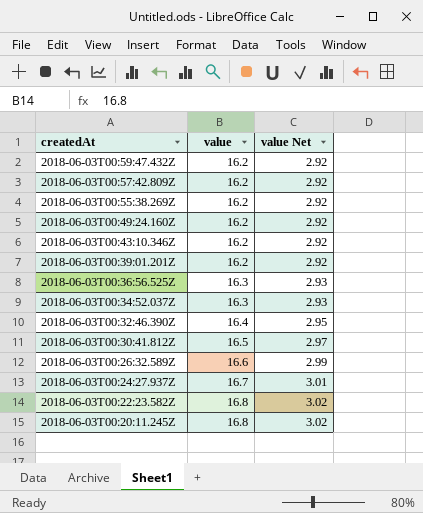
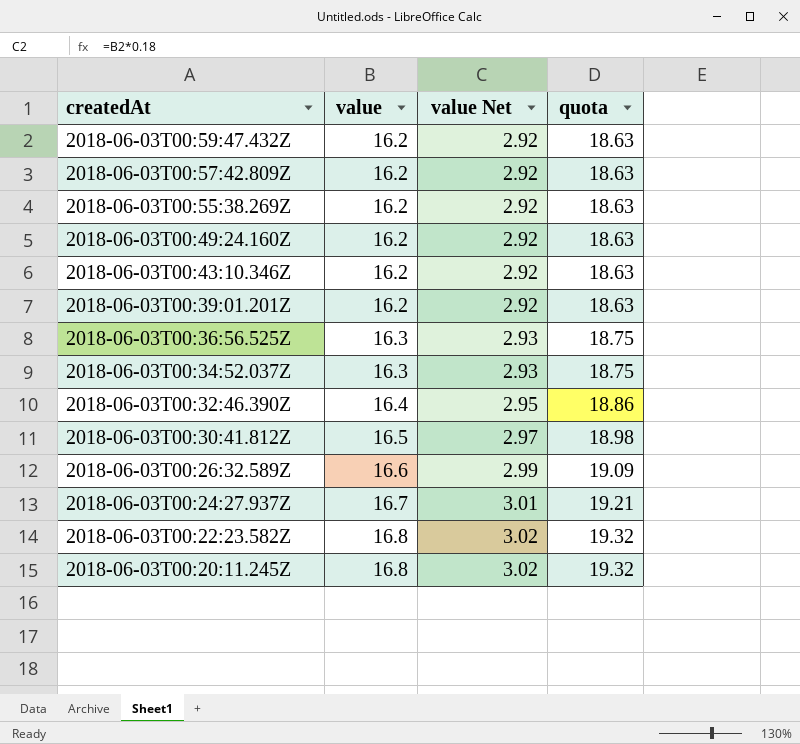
column quota | formula: none -> [value] * 1.15

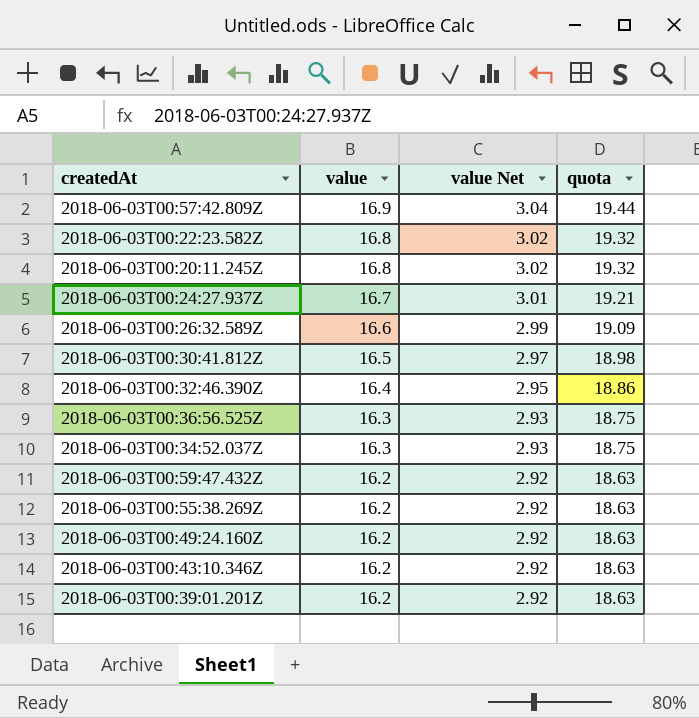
row order: createdAt descending -> value descending
2018-06-03T00:57:42.809Z | value: 16.2 -> 16.9
2018-06-03T00:57:42.809Z | value Net: 2.92 -> 3.04
2018-06-03T00:57:42.809Z | quota: 18.63 -> 19.44

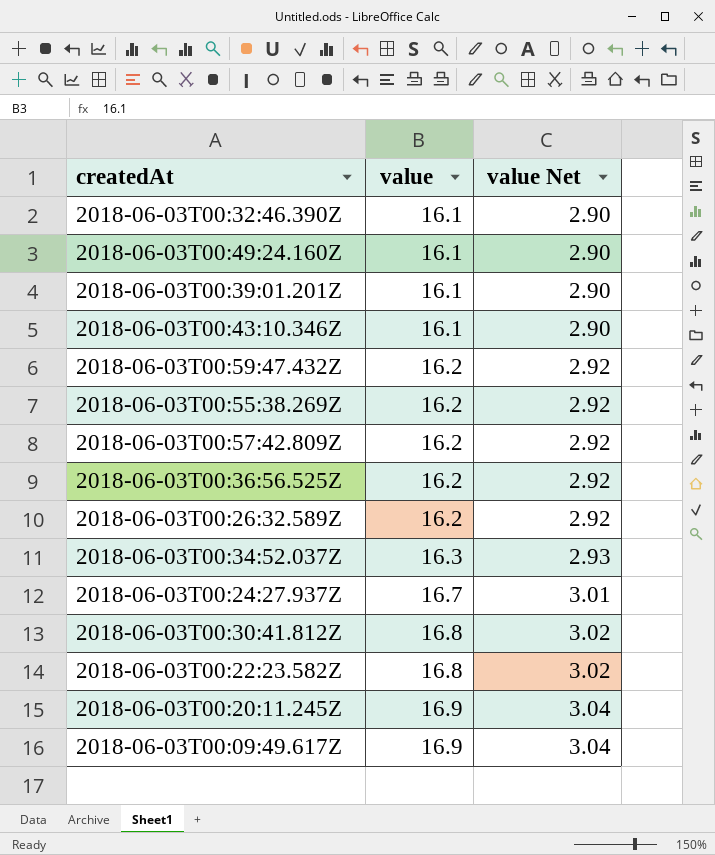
row order: value descending -> value ascending
column quota | formula: [value] * 1.15 -> none
2018-06-03T00:32:46.390Z | value: 16.4 -> 16.1
2018-06-03T00:32:46.390Z | value Net: 2.95 -> 2.90
2018-06-03T00:49:24.160Z | value: 16.2 -> 16.1
2018-06-03T00:49:24.160Z | value Net: 2.92 -> 2.90
2018-06-03T00:39:01.201Z | value: 16.2 -> 16.1
2018-06-03T00:39:01.201Z | value Net: 2.92 -> 2.90
2018-06-03T00:43:10.346Z | value: 16.2 -> 16.1
2018-06-03T00:43:10.346Z | value Net: 2.92 -> 2.90
2018-06-03T00:57:42.809Z | value: 16.9 -> 16.2
2018-06-03T00:57:42.809Z | value Net: 3.04 -> 2.92
2018-06-03T00:36:56.525Z | value: 16.3 -> 16.2
2018-06-03T00:36:56.525Z | value Net: 2.93 -> 2.92
2018-06-03T00:26:32.589Z | value: 16.6 -> 16.2
2018-06-03T00:26:32.589Z | value Net: 2.99 -> 2.92
2018-06-03T00:30:41.812Z | value: 16.5 -> 16.8
2018-06-03T00:30:41.812Z | value Net: 2.97 -> 3.02
2018-06-03T00:20:11.245Z | value: 16.8 -> 16.9
2018-06-03T00:20:11.245Z | value Net: 3.02 -> 3.04
row 2018-06-03T00:09:49.617Z: none -> 16.9 | 3.04

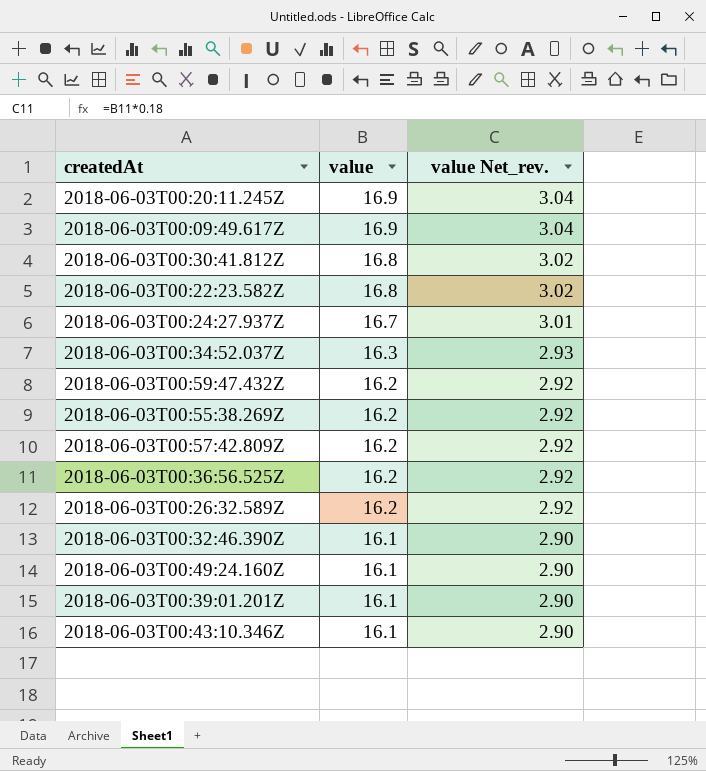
row order: value ascending -> value descending
column name: value Net -> value Net_rev.

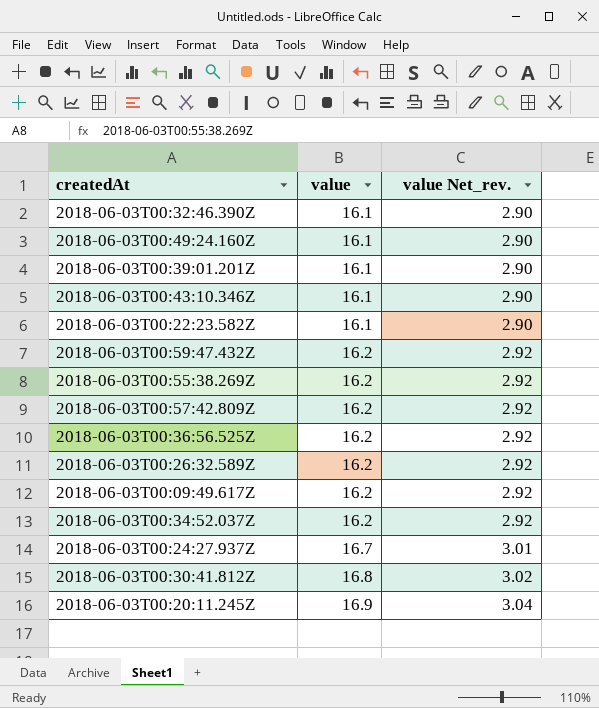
row order: value descending -> value ascending
2018-06-03T00:22:23.582Z | value: 16.8 -> 16.1
2018-06-03T00:22:23.582Z | value Net_rev.: 3.02 -> 2.90
2018-06-03T00:09:49.617Z | value: 16.9 -> 16.2
2018-06-03T00:09:49.617Z | value Net_rev.: 3.04 -> 2.92
2018-06-03T00:34:52.037Z | value: 16.3 -> 16.2
2018-06-03T00:34:52.037Z | value Net_rev.: 2.93 -> 2.92

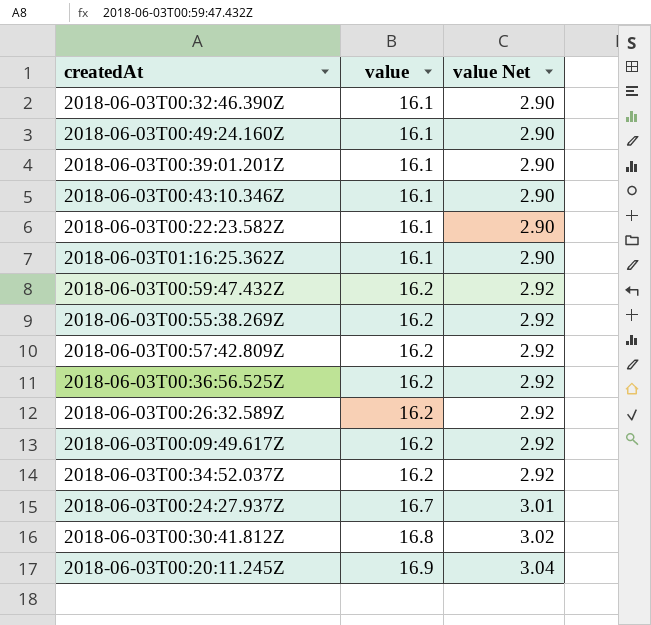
column name: value Net_rev. -> value Net
row 2018-06-03T01:16:25.362Z: none -> 16.1 | 2.90

